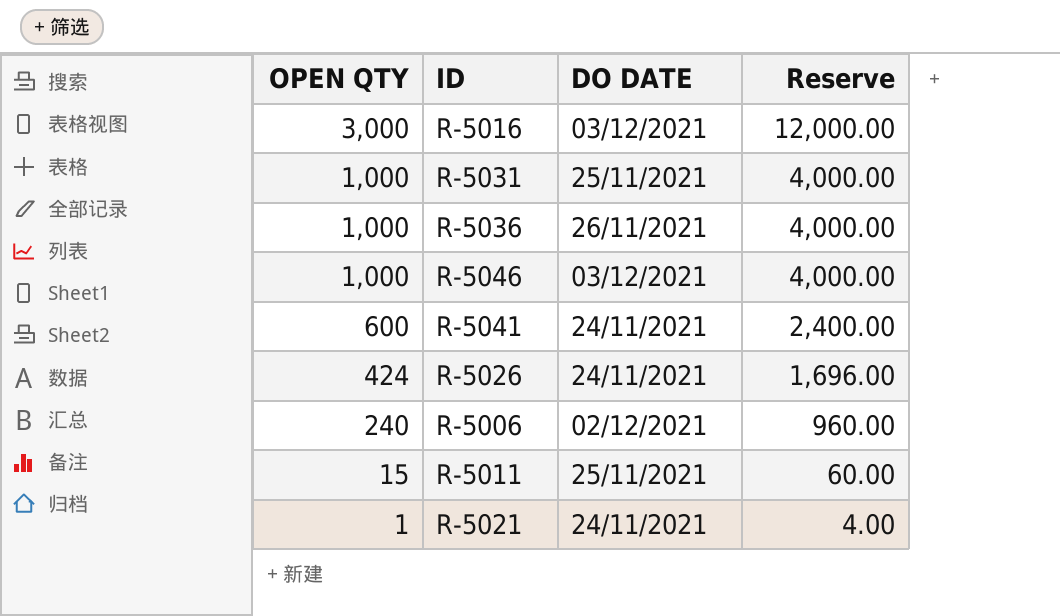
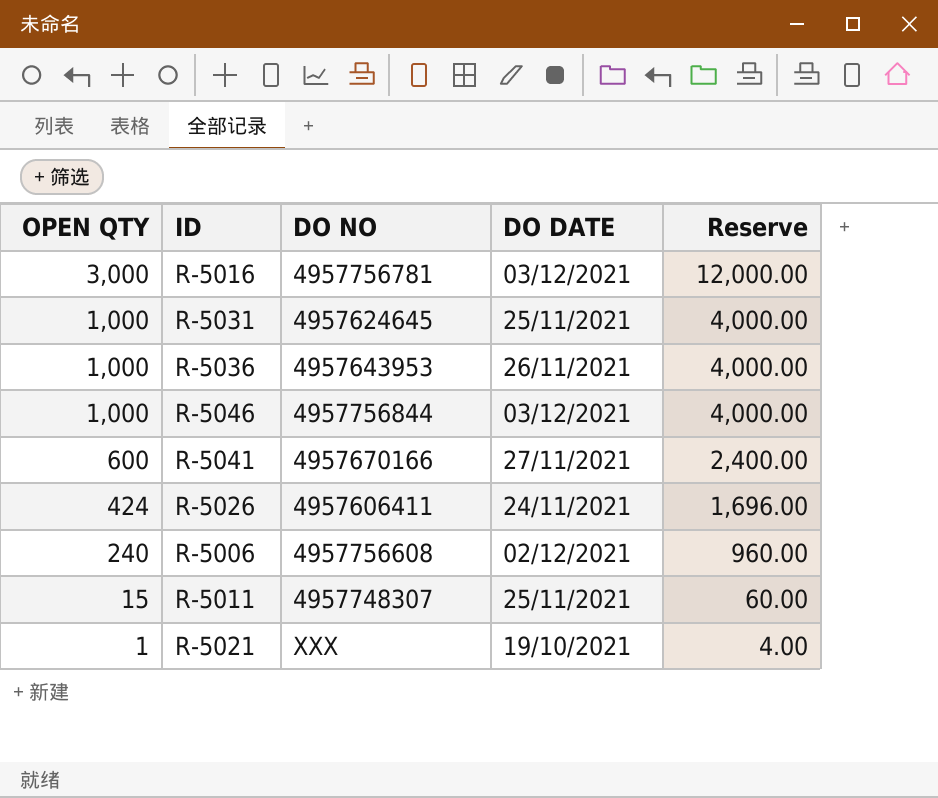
column DO NO | position: none -> 3
R-5041 | DO DATE: 24/11/2021 -> 27/11/2021
R-5021 | DO DATE: 24/11/2021 -> 19/10/2021

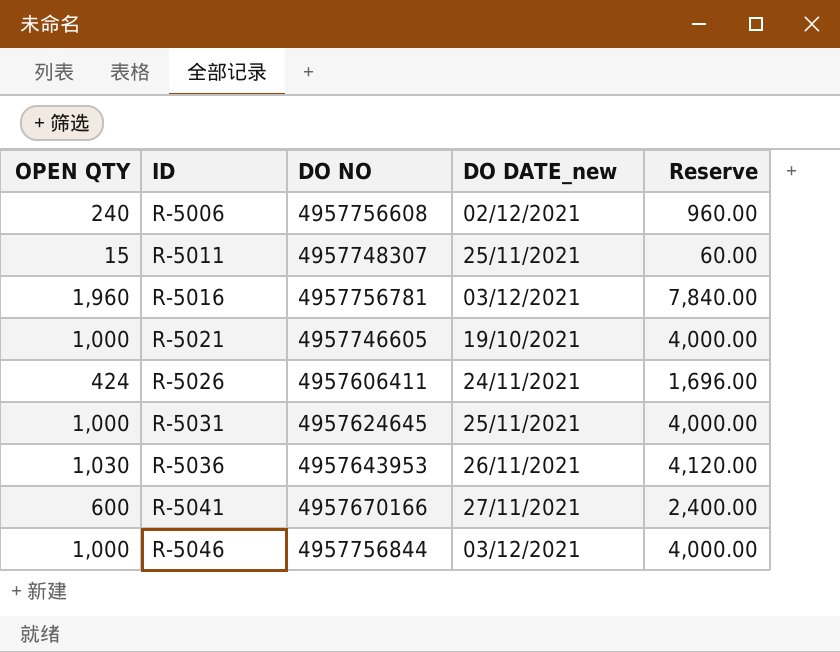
row order: OPEN QTY descending -> ID ascending
column name: DO DATE -> DO DATE_new
R-5016 | OPEN QTY: 3,000 -> 1,960
R-5016 | Reserve: 12,000.00 -> 7,840.00
R-5021 | OPEN QTY: 1 -> 1,000
R-5021 | DO NO: XXX -> 4957746605
R-5021 | Reserve: 4.00 -> 4,000.00
R-5036 | OPEN QTY: 1,000 -> 1,030
R-5036 | Reserve: 4,000.00 -> 4,120.00

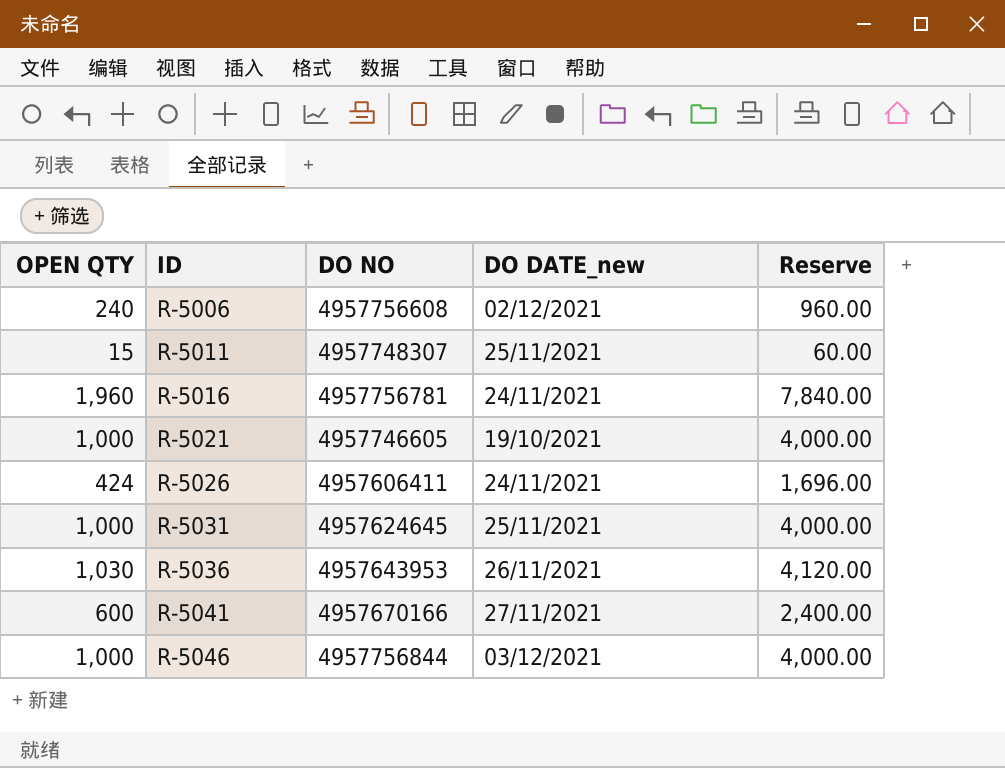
R-5016 | DO DATE_new: 03/12/2021 -> 24/11/2021

